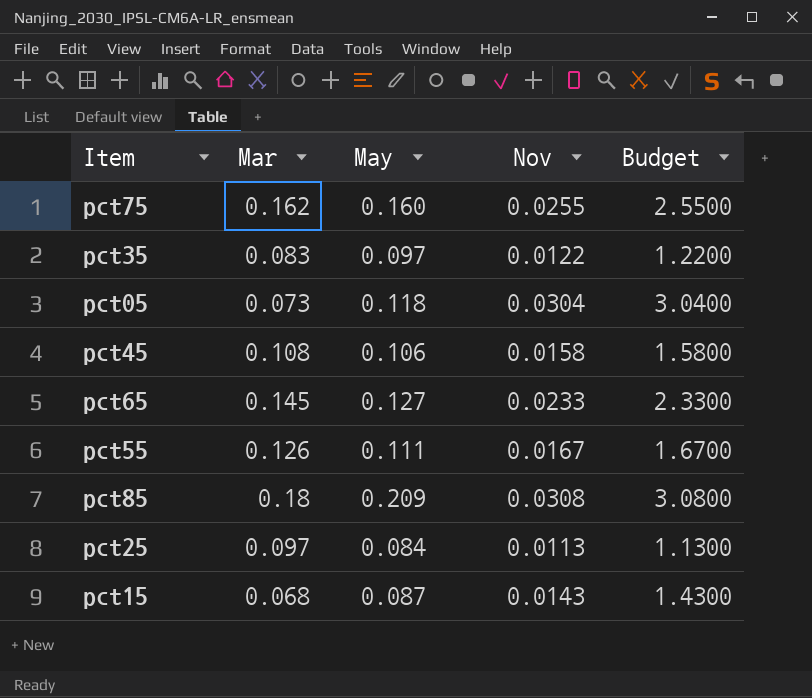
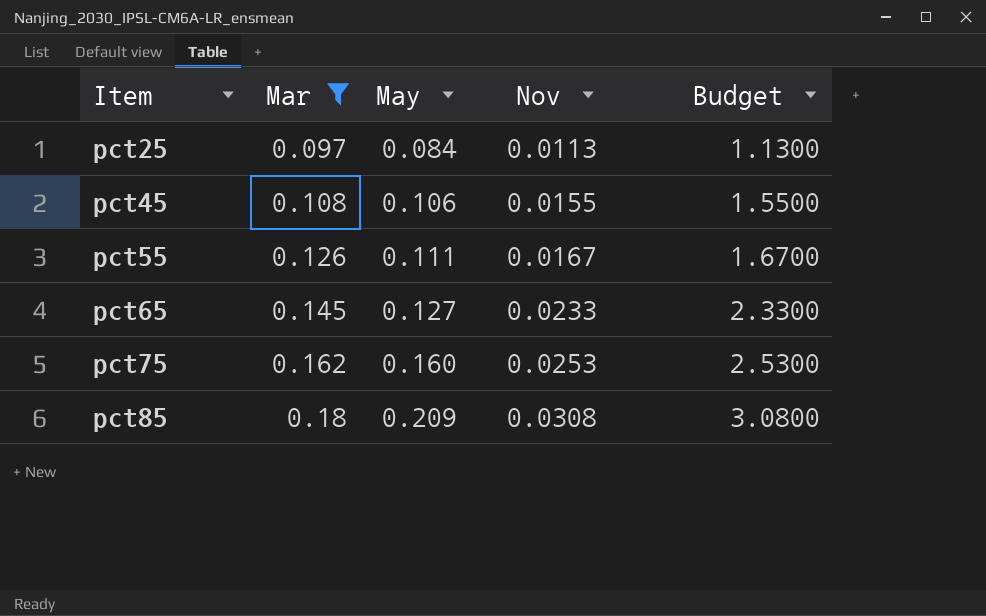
filter: none -> Mar >= 0.097
row order: none -> Item ascending
pct45 | Nov: 0.0158 -> 0.0155
pct45 | Budget: 1.5800 -> 1.5500
pct75 | Nov: 0.0255 -> 0.0253
pct75 | Budget: 2.5500 -> 2.5300

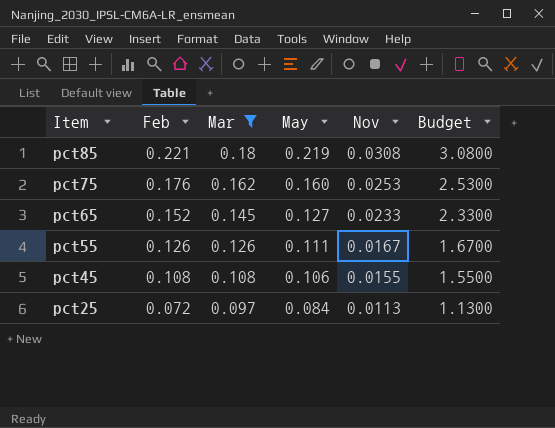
row order: Item ascending -> Item descending
column Feb | position: none -> 2
pct85 | May: 0.209 -> 0.219

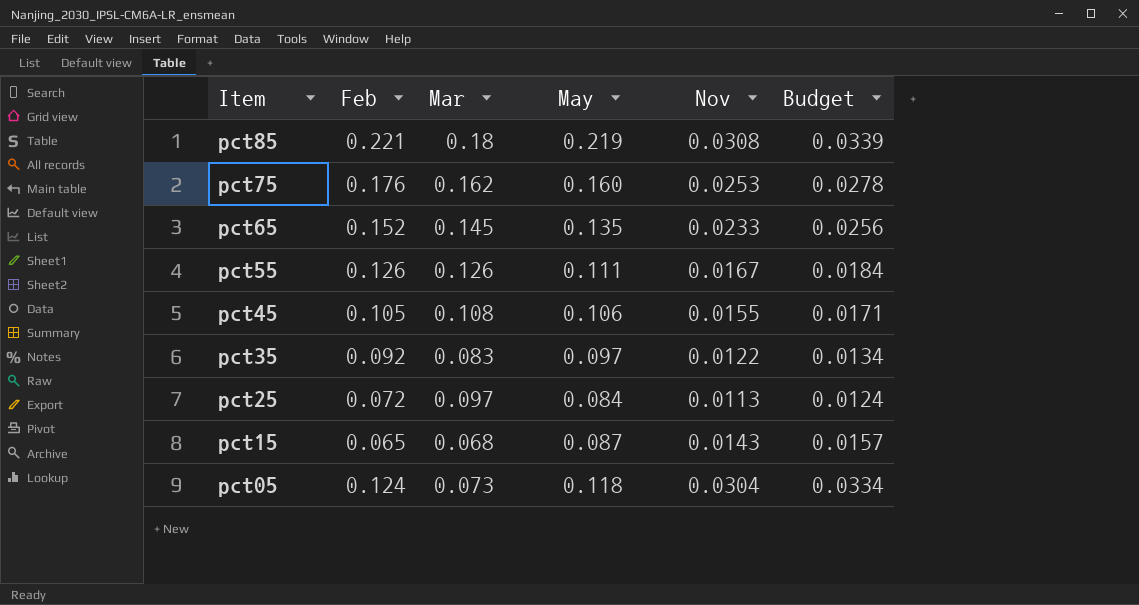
filter: Mar >= 0.097 -> none
column Budget | formula: [Nov] * 100 -> [Nov] * 1.1
pct65 | May: 0.127 -> 0.135
pct45 | Feb: 0.108 -> 0.105

